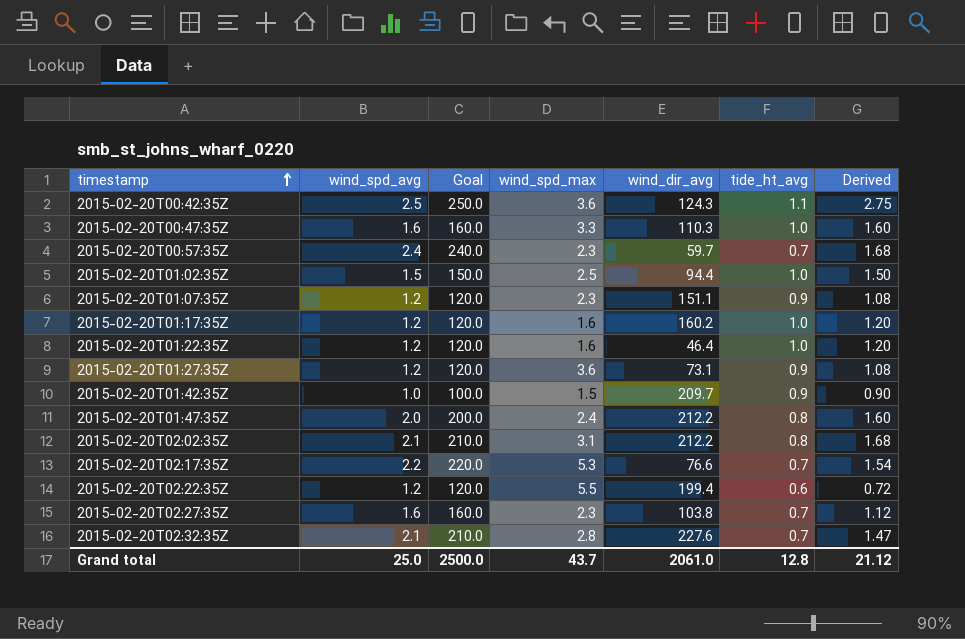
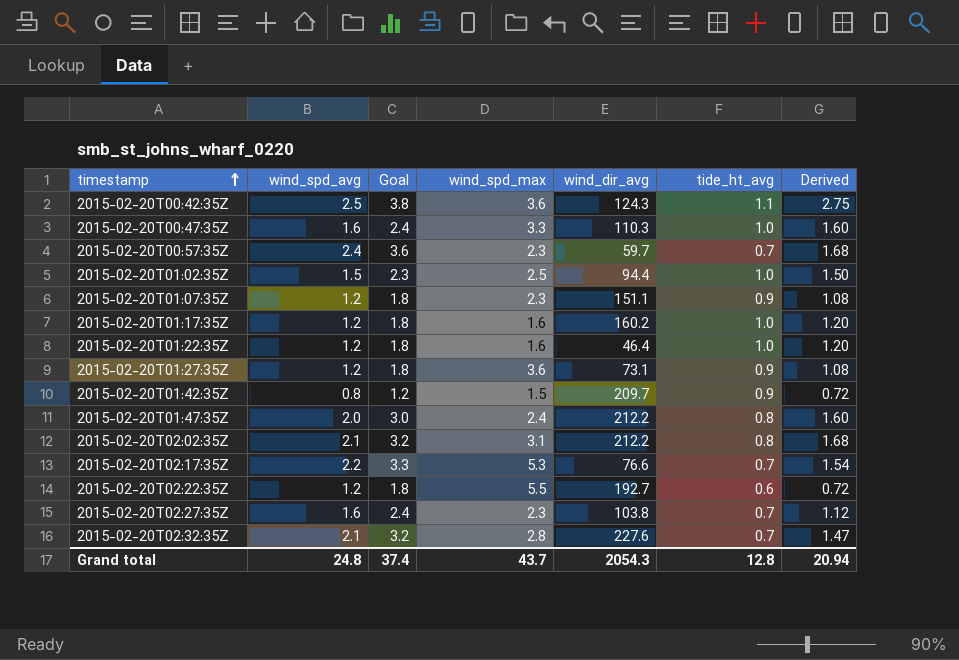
column Goal | formula: [wind_spd_avg] * 100 -> [wind_spd_avg] * 1.5
2015-02-20T01:42:35Z | wind_spd_avg: 1.0 -> 0.8
2015-02-20T01:42:35Z | Derived: 0.90 -> 0.72
2015-02-20T02:22:35Z | wind_dir_avg: 199.4 -> 192.7
Grand total | wind_spd_avg: 25.0 -> 24.8
Grand total | Goal: 2500.0 -> 37.4
Grand total | wind_dir_avg: 2061.0 -> 2054.3
Grand total | Derived: 21.12 -> 20.94

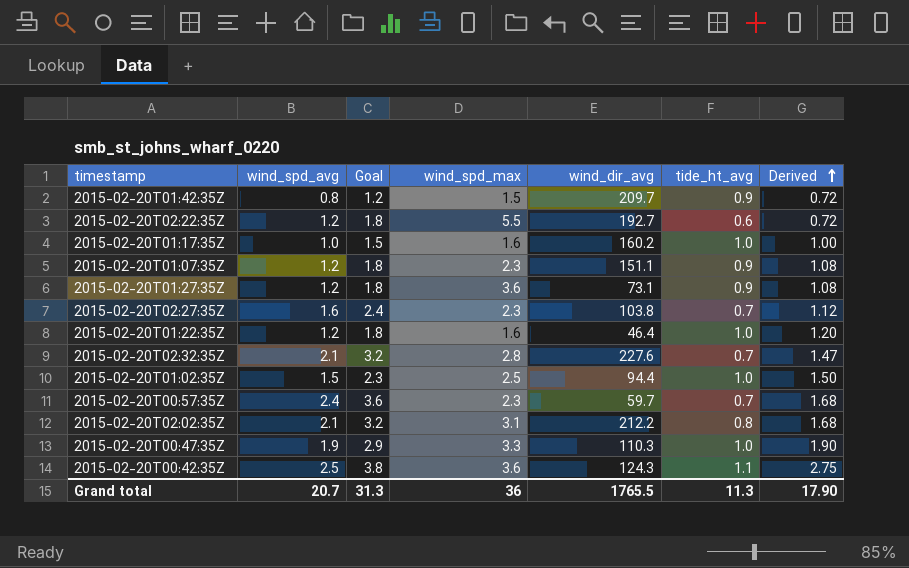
row order: timestamp ascending -> Derived ascending
row 2015-02-20T01:47:35Z: 2.0 | 3.0 | 2.4 | 212.2 | 0.8 | 1.60 -> none
row 2015-02-20T02:17:35Z: 2.2 | 3.3 | 5.3 | 76.6 | 0.7 | 1.54 -> none
2015-02-20T01:17:35Z | wind_spd_avg: 1.2 -> 1.0
2015-02-20T01:17:35Z | Goal: 1.8 -> 1.5
2015-02-20T01:17:35Z | Derived: 1.20 -> 1.00
2015-02-20T00:47:35Z | wind_spd_avg: 1.6 -> 1.9
2015-02-20T00:47:35Z | Goal: 2.4 -> 2.9
2015-02-20T00:47:35Z | Derived: 1.60 -> 1.90
Grand total | wind_spd_avg: 24.8 -> 20.7
Grand total | Goal: 37.4 -> 31.3
Grand total | wind_spd_max: 43.7 -> 36
Grand total | wind_dir_avg: 2054.3 -> 1765.5
Grand total | tide_ht_avg: 12.8 -> 11.3
Grand total | Derived: 20.94 -> 17.90

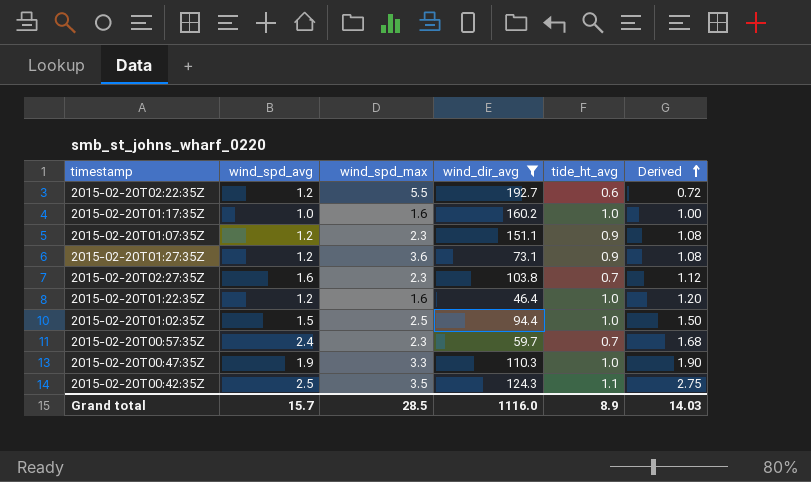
filter: none -> wind_dir_avg <= 192.7
column Goal | formula: [wind_spd_avg] * 1.5 -> none
2015-02-20T00:42:35Z | wind_spd_max: 3.6 -> 3.5
Grand total | wind_spd_avg: 20.7 -> 15.7
Grand total | wind_spd_max: 36 -> 28.5
Grand total | wind_dir_avg: 1765.5 -> 1116.0
Grand total | tide_ht_avg: 11.3 -> 8.9
Grand total | Derived: 17.90 -> 14.03

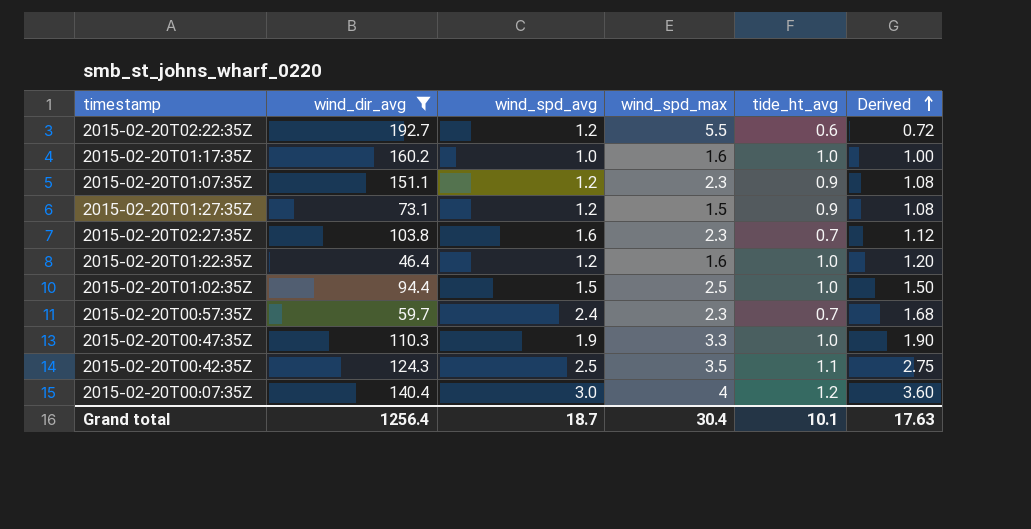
column wind_dir_avg | position: 4 -> 2
2015-02-20T01:27:35Z | wind_spd_max: 3.6 -> 1.5
row 2015-02-20T00:07:35Z: none -> 140.4 | 3.0 | 4 | 1.2 | 3.60
Grand total | wind_dir_avg: 1116.0 -> 1256.4
Grand total | wind_spd_avg: 15.7 -> 18.7
Grand total | wind_spd_max: 28.5 -> 30.4
Grand total | tide_ht_avg: 8.9 -> 10.1
Grand total | Derived: 14.03 -> 17.63

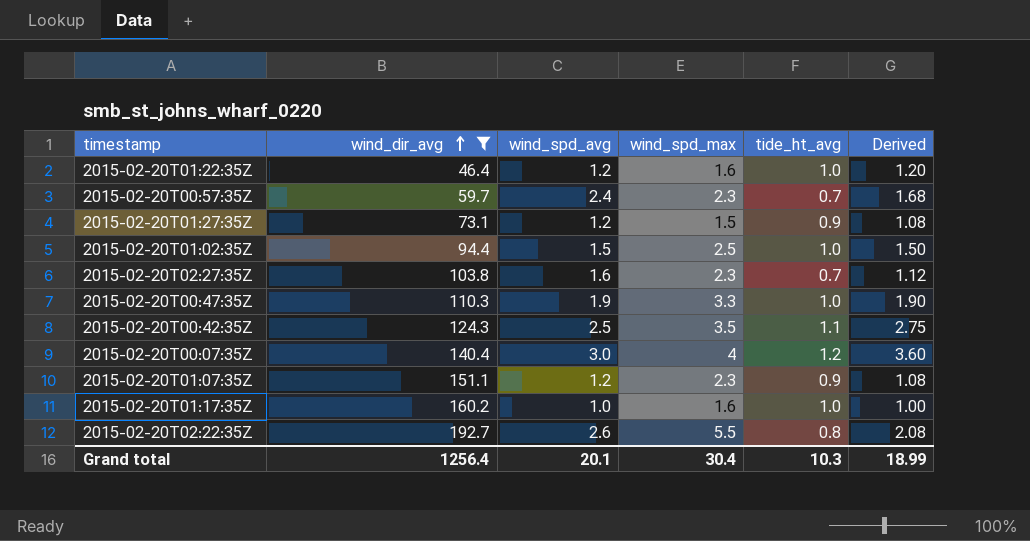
row order: Derived ascending -> wind_dir_avg ascending
2015-02-20T02:22:35Z | wind_spd_avg: 1.2 -> 2.6
2015-02-20T02:22:35Z | tide_ht_avg: 0.6 -> 0.8
2015-02-20T02:22:35Z | Derived: 0.72 -> 2.08
Grand total | wind_spd_avg: 18.7 -> 20.1
Grand total | tide_ht_avg: 10.1 -> 10.3
Grand total | Derived: 17.63 -> 18.99

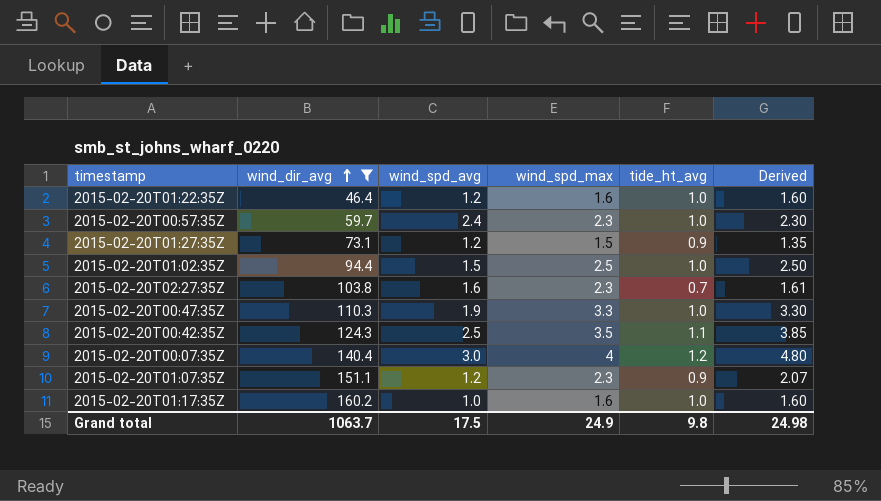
column Derived | formula: [wind_spd_avg] * [tide_ht_avg] -> [wind_spd_max] * [tide_ht_avg]
row 2015-02-20T02:22:35Z: 192.7 | 2.6 | 5.5 | 0.8 | 2.08 -> none
2015-02-20T00:57:35Z | tide_ht_avg: 0.7 -> 1.0
Grand total | wind_dir_avg: 1256.4 -> 1063.7
Grand total | wind_spd_avg: 20.1 -> 17.5
Grand total | wind_spd_max: 30.4 -> 24.9
Grand total | tide_ht_avg: 10.3 -> 9.8
Grand total | Derived: 18.99 -> 24.98

